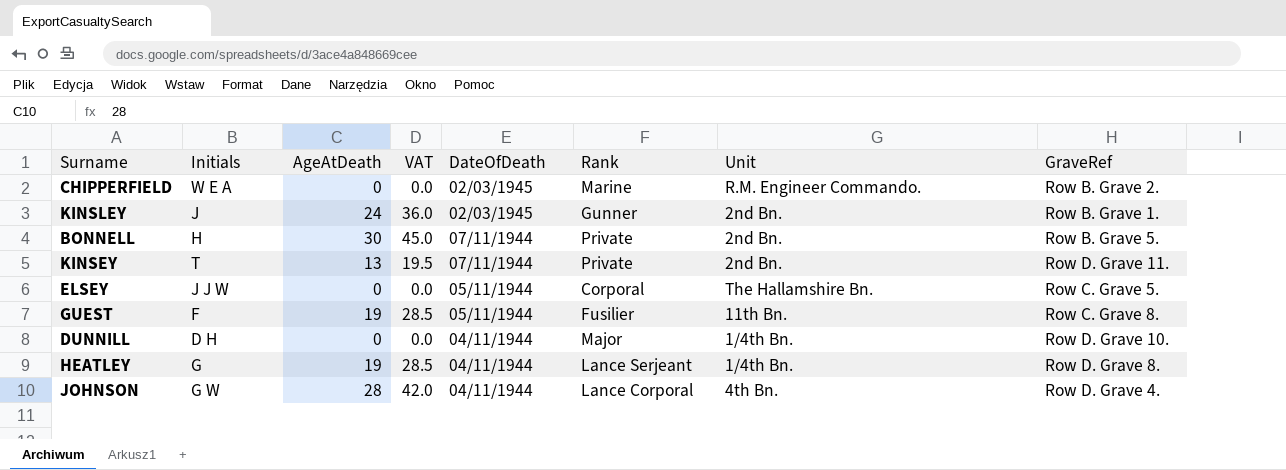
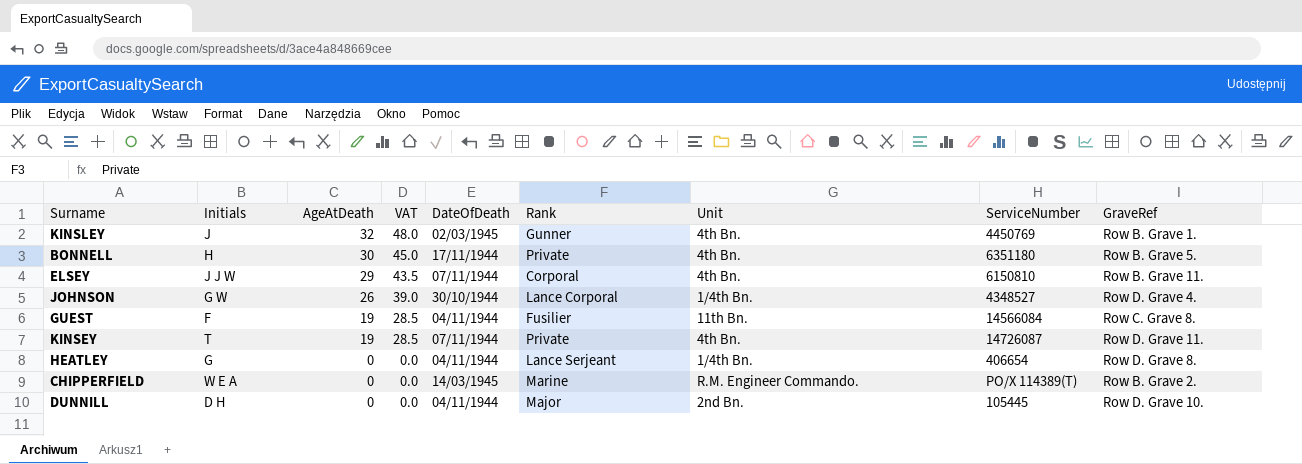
row order: DateOfDeath descending -> AgeAtDeath descending
column ServiceNumber | position: none -> 8
KINSLEY | AgeAtDeath: 24 -> 32
KINSLEY | VAT: 36.0 -> 48.0
KINSLEY | Unit: 2nd Bn. -> 4th Bn.
BONNELL | DateOfDeath: 07/11/1944 -> 17/11/1944
BONNELL | Unit: 2nd Bn. -> 4th Bn.
ELSEY | AgeAtDeath: 0 -> 29
ELSEY | VAT: 0.0 -> 43.5
ELSEY | DateOfDeath: 05/11/1944 -> 07/11/1944
ELSEY | Unit: The Hallamshire Bn. -> 4th Bn.
ELSEY | GraveRef: Row C. Grave 5. -> Row B. Grave 11.
JOHNSON | AgeAtDeath: 28 -> 26
JOHNSON | VAT: 42.0 -> 39.0
JOHNSON | DateOfDeath: 04/11/1944 -> 30/10/1944
JOHNSON | Unit: 4th Bn. -> 1/4th Bn.
GUEST | DateOfDeath: 05/11/1944 -> 04/11/1944
KINSEY | AgeAtDeath: 13 -> 19
KINSEY | VAT: 19.5 -> 28.5
KINSEY | Unit: 2nd Bn. -> 4th Bn.
HEATLEY | AgeAtDeath: 19 -> 0
HEATLEY | VAT: 28.5 -> 0.0
CHIPPERFIELD | DateOfDeath: 02/03/1945 -> 14/03/1945
DUNNILL | Unit: 1/4th Bn. -> 2nd Bn.

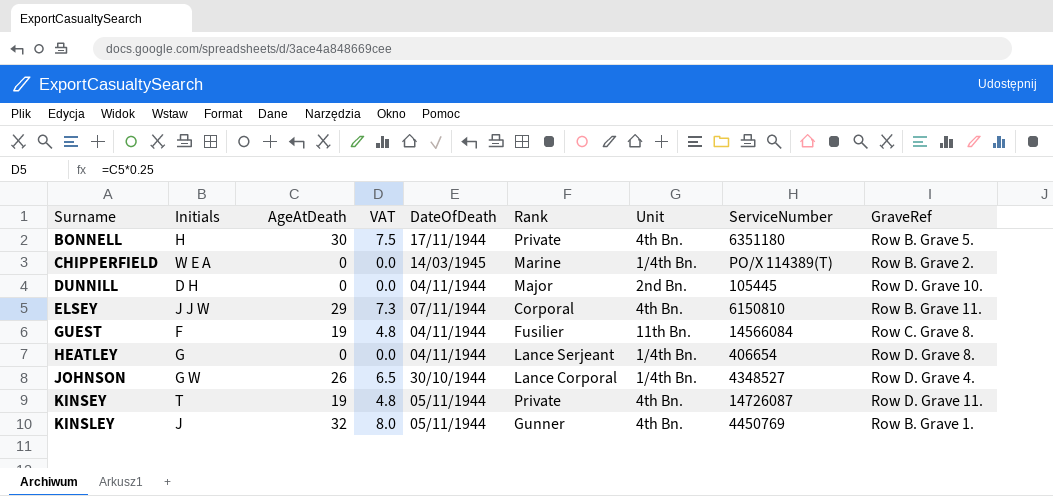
row order: AgeAtDeath descending -> Surname ascending
column VAT | formula: [AgeAtDeath] * 1.5 -> [AgeAtDeath] * 0.25
CHIPPERFIELD | Unit: R.M. Engineer Commando. -> 1/4th Bn.
KINSEY | DateOfDeath: 07/11/1944 -> 05/11/1944
KINSLEY | DateOfDeath: 02/03/1945 -> 05/11/1944

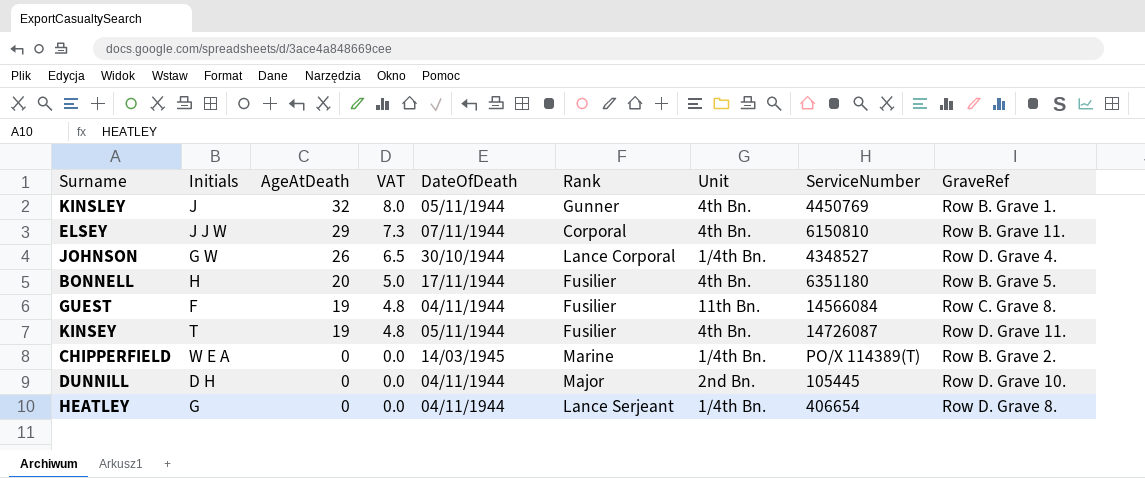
row order: Surname ascending -> AgeAtDeath descending
BONNELL | AgeAtDeath: 30 -> 20
BONNELL | VAT: 7.5 -> 5.0
BONNELL | Rank: Private -> Fusilier
KINSEY | Rank: Private -> Fusilier

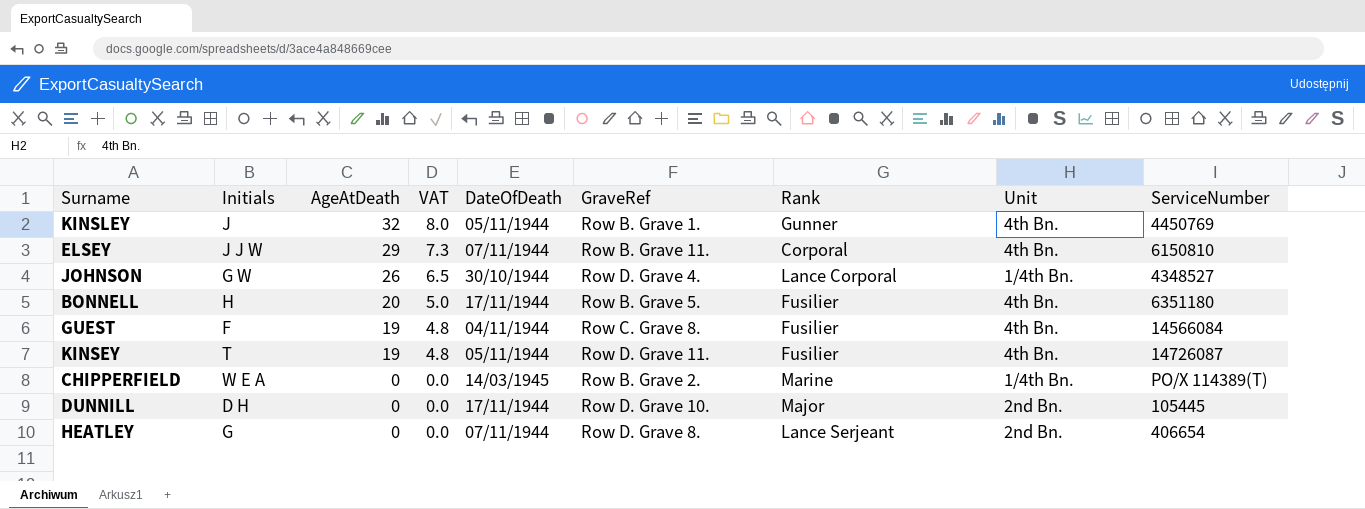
column GraveRef | position: 9 -> 6
GUEST | Unit: 11th Bn. -> 4th Bn.
DUNNILL | DateOfDeath: 04/11/1944 -> 17/11/1944
HEATLEY | DateOfDeath: 04/11/1944 -> 07/11/1944
HEATLEY | Unit: 1/4th Bn. -> 2nd Bn.

